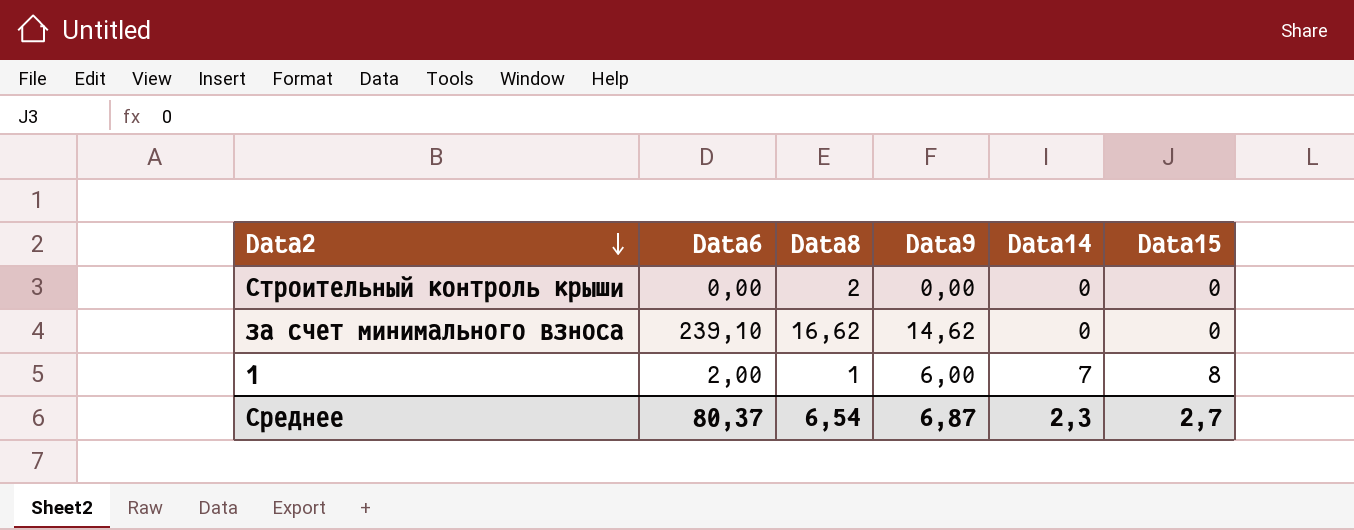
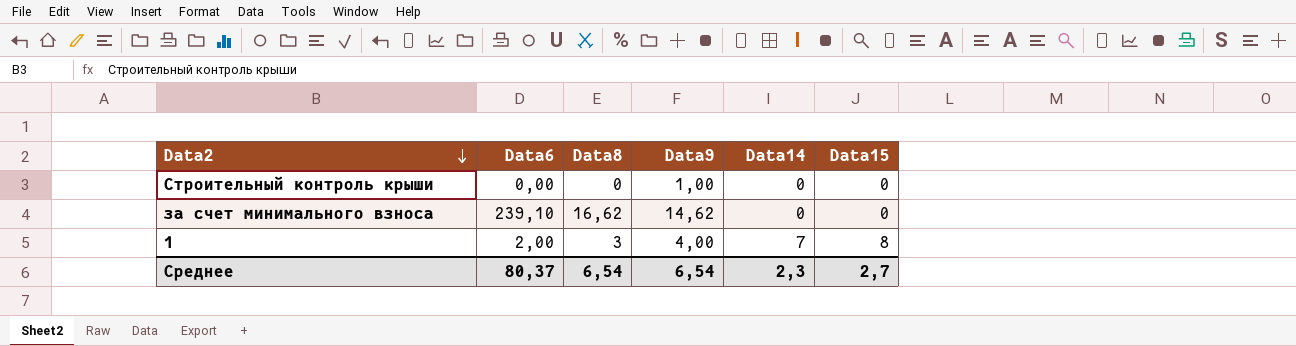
Строительный контроль крыши | Data8: 2 -> 0
Строительный контроль крыши | Data9: 0,00 -> 1,00
1 | Data8: 1 -> 3
1 | Data9: 6,00 -> 4,00
Среднее | Data9: 6,87 -> 6,54

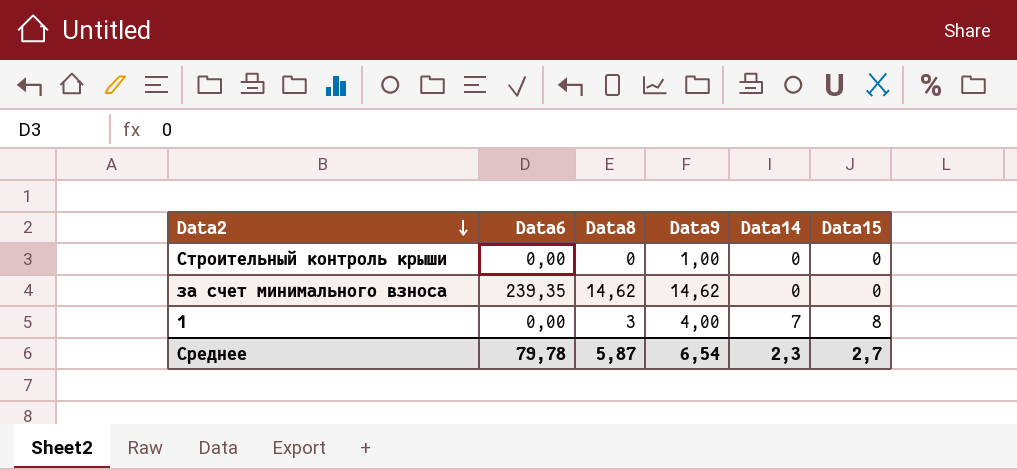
за счет минимального взноса | Data6: 239,10 -> 239,35
за счет минимального взноса | Data8: 16,62 -> 14,62
1 | Data6: 2,00 -> 0,00
Среднее | Data6: 80,37 -> 79,78
Среднее | Data8: 6,54 -> 5,87

